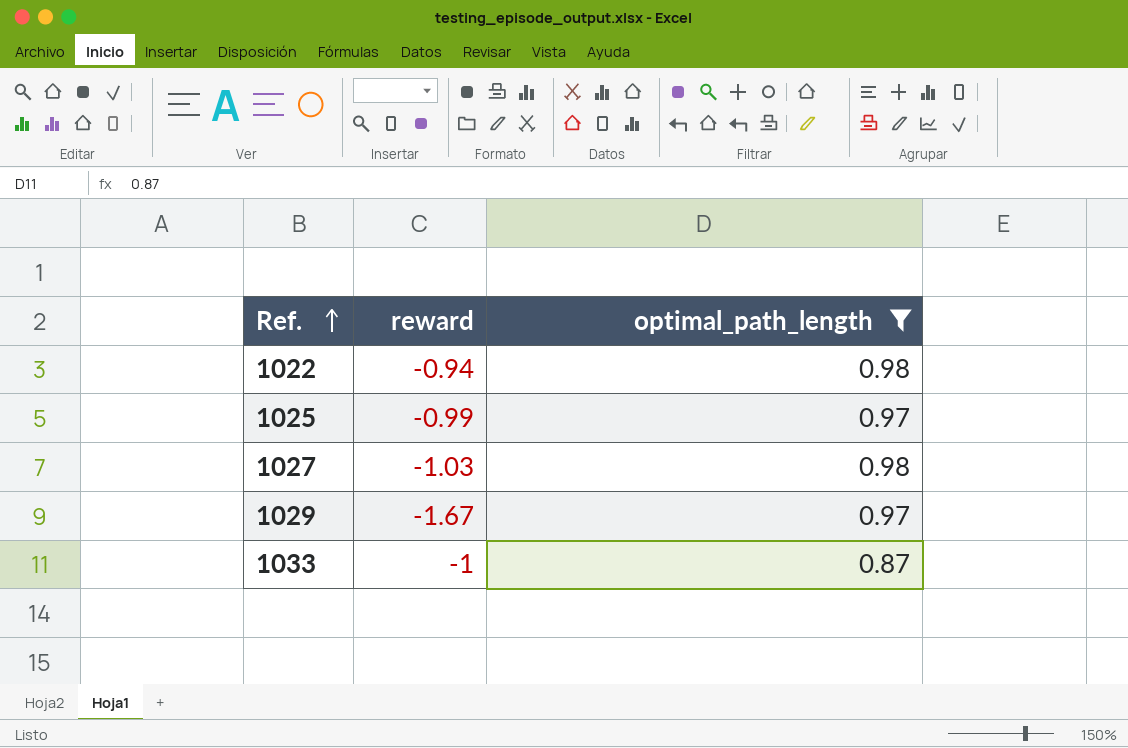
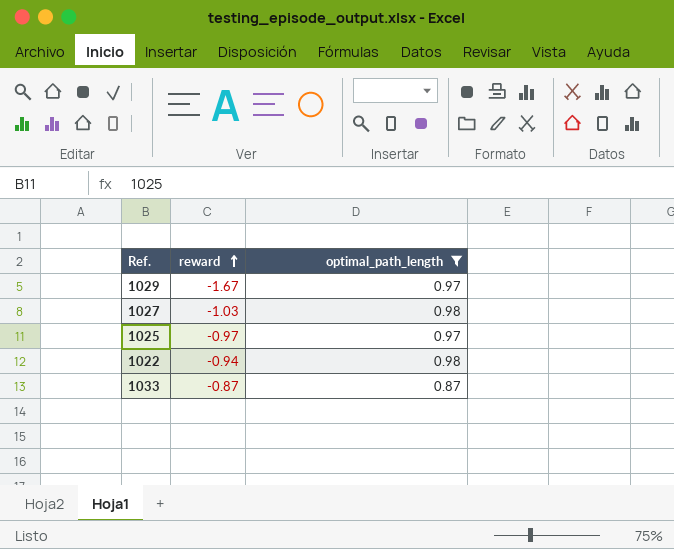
row order: Ref. ascending -> reward ascending
1025 | reward: -0.99 -> -0.97
1033 | reward: -1 -> -0.87

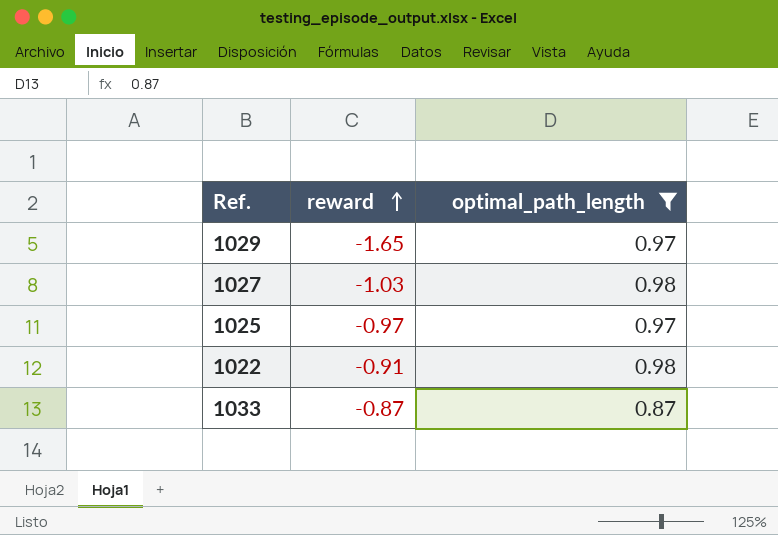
1029 | reward: -1.67 -> -1.65
1022 | reward: -0.94 -> -0.91

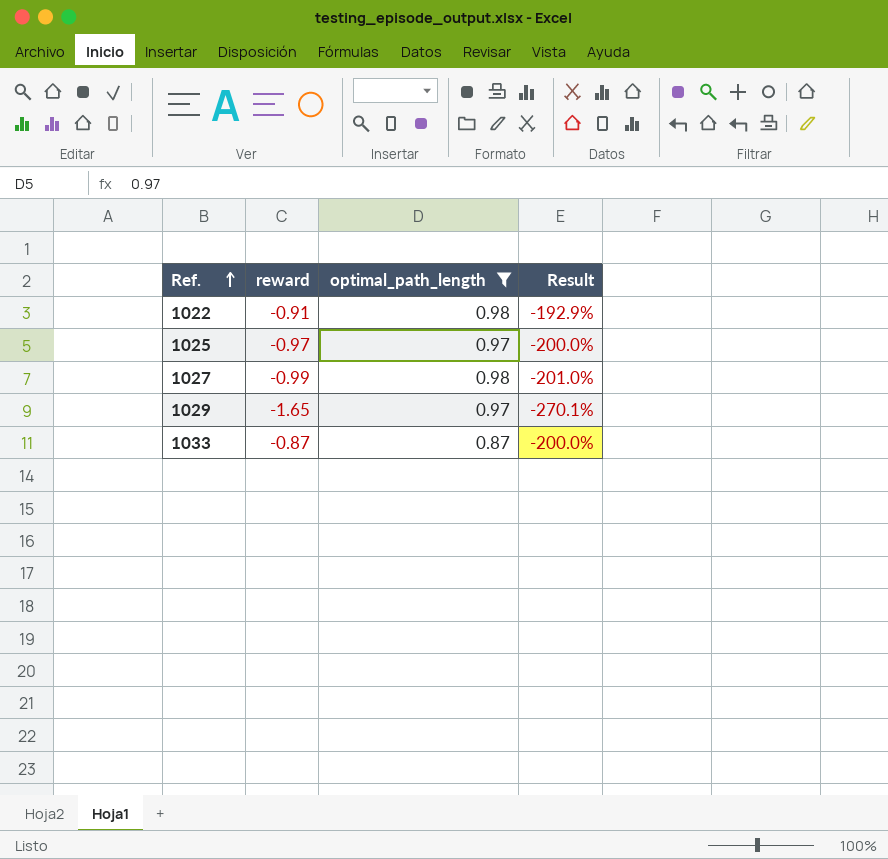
row order: reward ascending -> Ref. ascending
column Result | formula: none -> ([reward] - [optimal_path_length]) / [optimal_path_length]
1027 | reward: -1.03 -> -0.99

